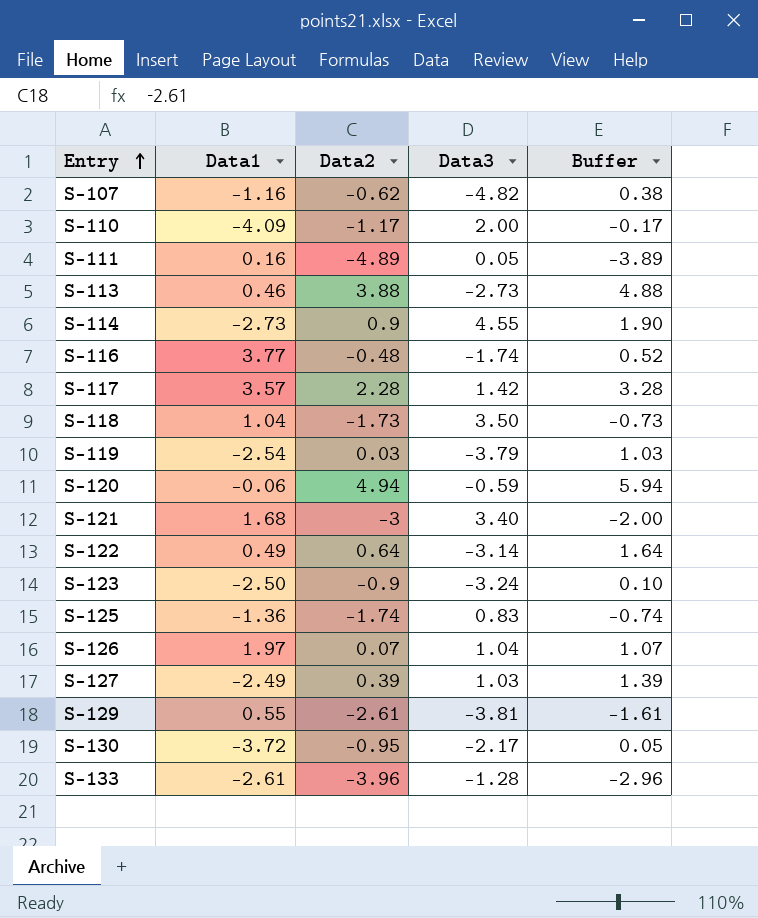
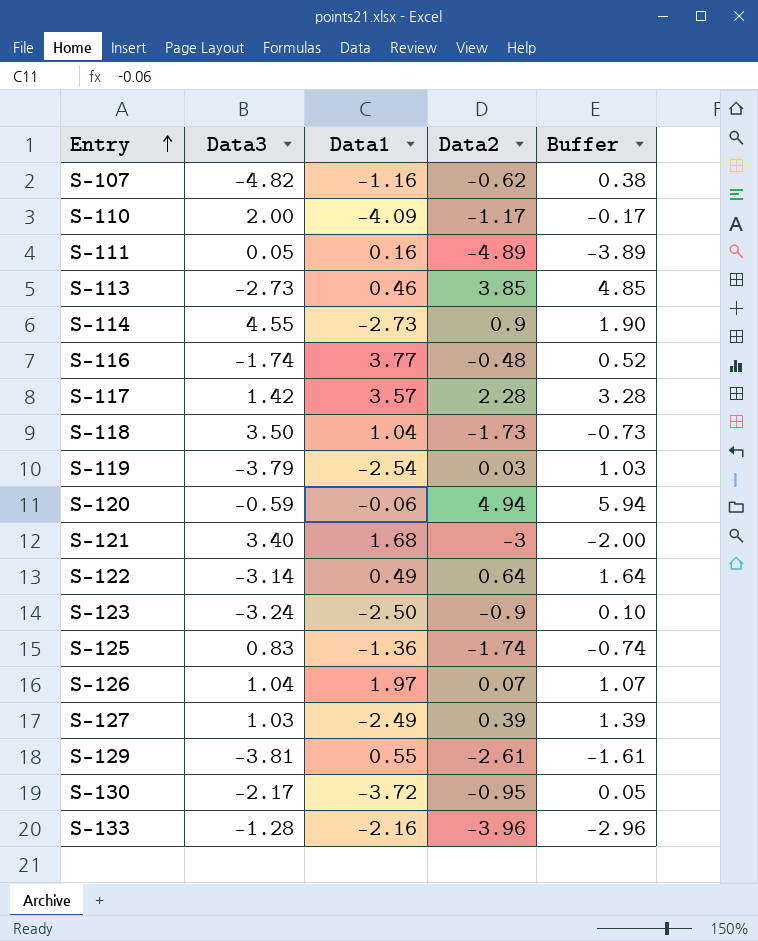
column Data3 | position: 4 -> 2
S-113 | Data2: 3.88 -> 3.85
S-113 | Buffer: 4.88 -> 4.85
S-133 | Data1: -2.61 -> -2.16

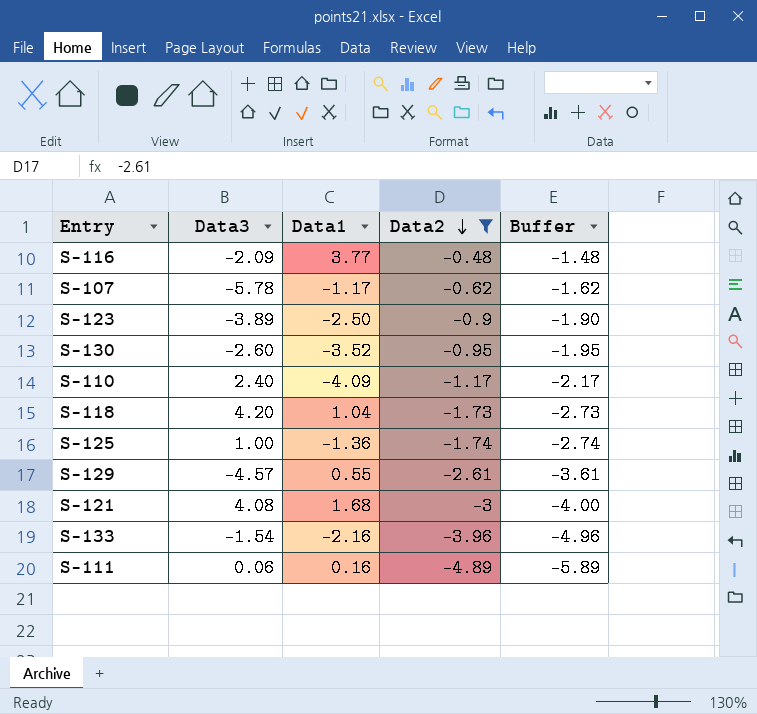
filter: none -> Data2 <= -0.48
row order: Entry ascending -> Data2 descending
column Buffer | formula: [Data2] + 1 -> [Data2] - 1
S-116 | Data3: -1.74 -> -2.09
S-107 | Data3: -4.82 -> -5.78
S-107 | Data1: -1.16 -> -1.17
S-123 | Data3: -3.24 -> -3.89
S-130 | Data3: -2.17 -> -2.60
S-130 | Data1: -3.72 -> -3.52
S-110 | Data3: 2.00 -> 2.40
S-118 | Data3: 3.50 -> 4.20
S-125 | Data3: 0.83 -> 1.00
S-129 | Data3: -3.81 -> -4.57
S-121 | Data3: 3.40 -> 4.08
S-133 | Data3: -1.28 -> -1.54
S-111 | Data3: 0.05 -> 0.06

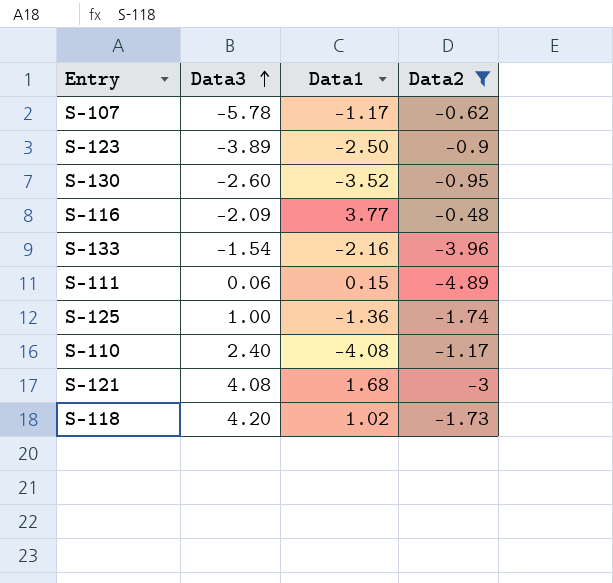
row order: Data2 descending -> Data3 ascending
column Buffer | formula: [Data2] - 1 -> none
row S-129: -4.57 | 0.55 | -2.61 | -3.61 -> none
S-111 | Data1: 0.16 -> 0.15
S-110 | Data1: -4.09 -> -4.08
S-118 | Data1: 1.04 -> 1.02

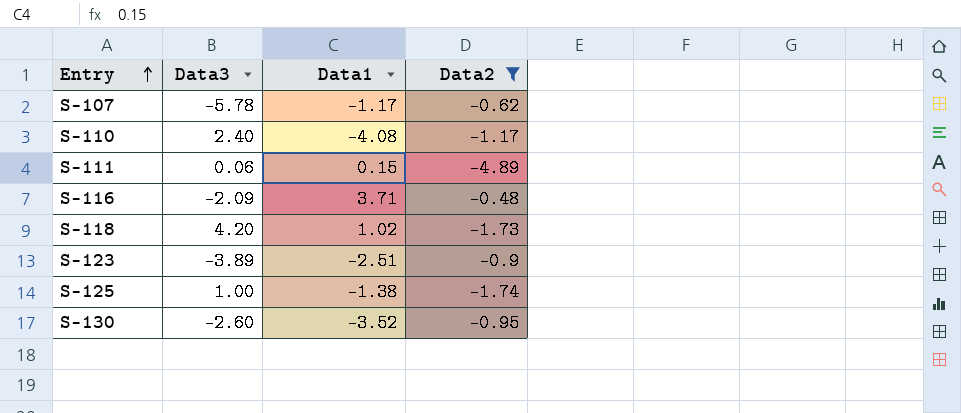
row order: Data3 ascending -> Entry ascending
row S-133: -1.54 | -2.16 | -3.96 -> none
row S-121: 4.08 | 1.68 | -3 -> none
S-116 | Data1: 3.77 -> 3.71
S-123 | Data1: -2.50 -> -2.51
S-125 | Data1: -1.36 -> -1.38

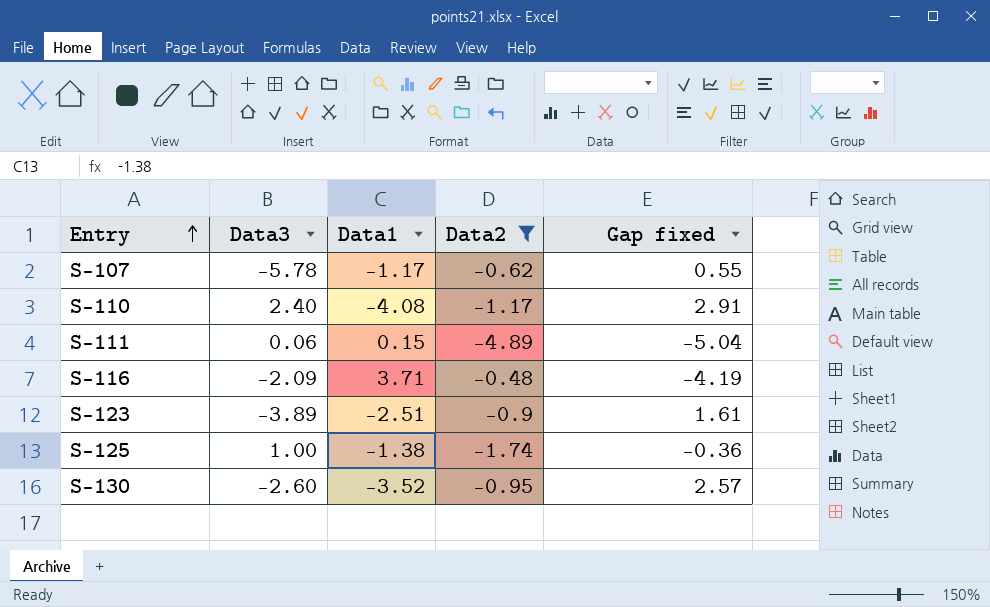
column Gap fixed | formula: none -> [Data2] - [Data1]
row S-118: 4.20 | 1.02 | -1.73 -> none

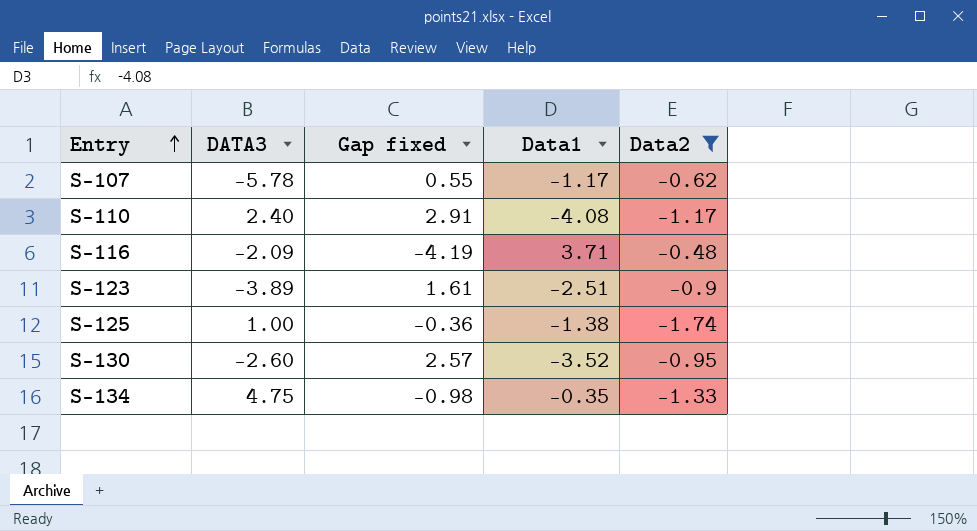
column name: Data3 -> DATA3
column Gap fixed | position: 5 -> 3
row S-111: 0.06 | 0.15 | -4.89 | -5.04 -> none
row S-134: none -> 4.75 | -0.98 | -0.35 | -1.33

